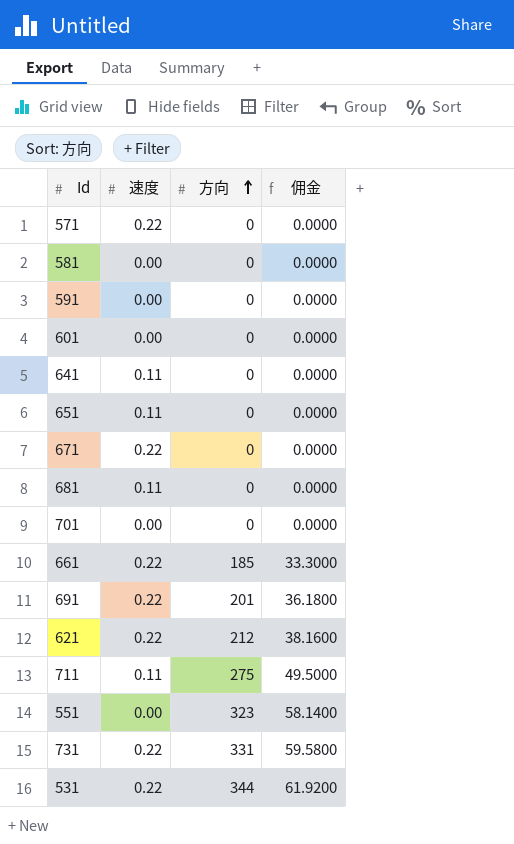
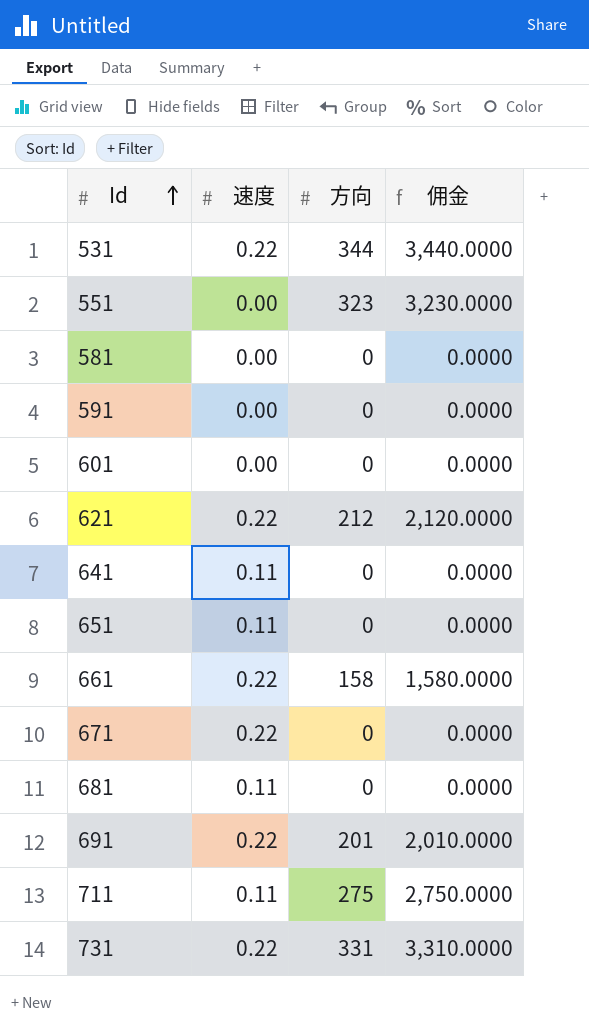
row order: 方向 ascending -> Id ascending
column 佣金 | formula: [方向] * 0.18 -> [方向] * 10
row 571: 0.22 | 0 | 0.0000 -> none
row 701: 0.00 | 0 | 0.0000 -> none
661 | 方向: 185 -> 158

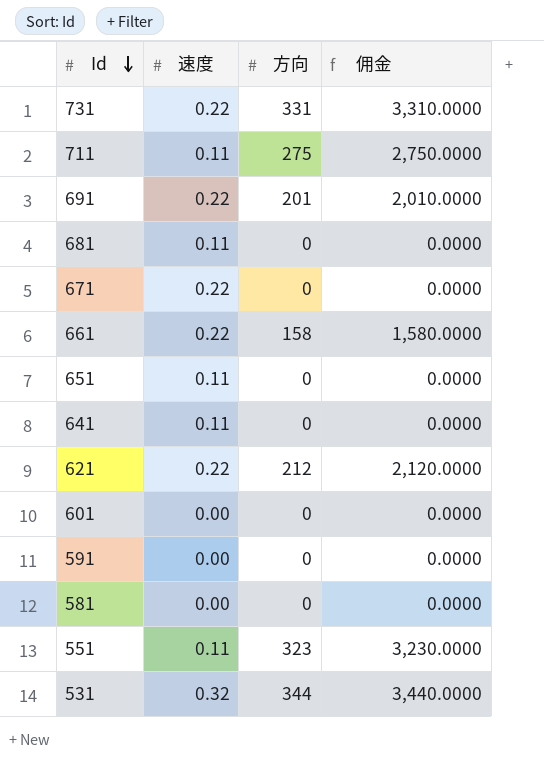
row order: Id ascending -> Id descending
551 | 速度: 0.00 -> 0.11
531 | 速度: 0.22 -> 0.32

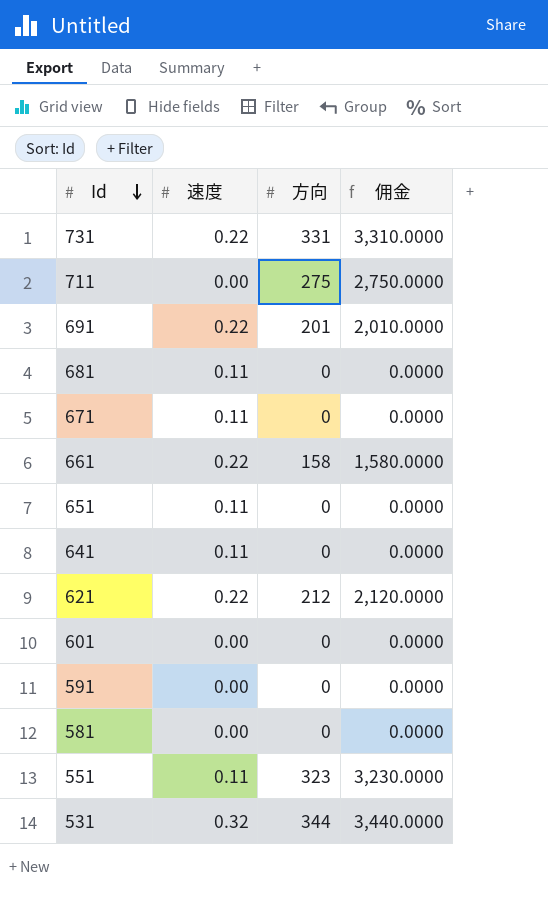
711 | 速度: 0.11 -> 0.00
671 | 速度: 0.22 -> 0.11

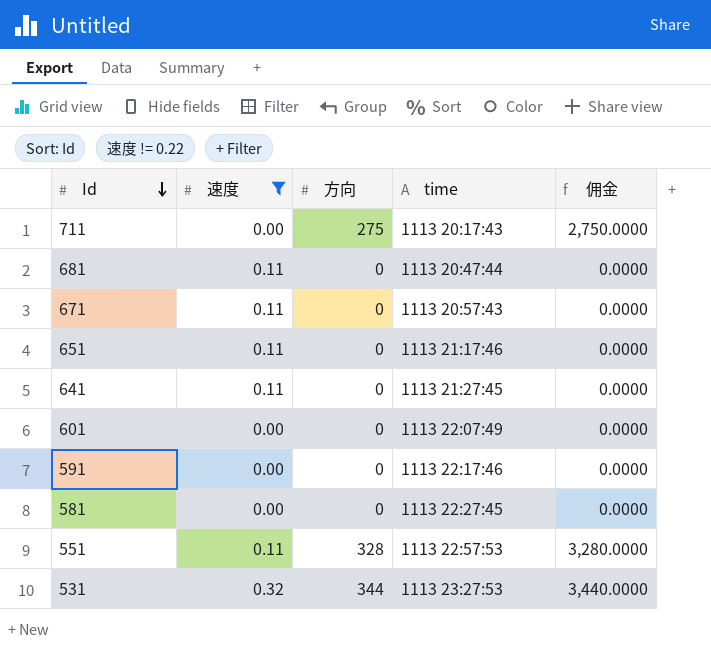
filter: none -> 速度 != 0.22
column time | position: none -> 4
551 | 方向: 323 -> 328
551 | 佣金: 3,230.0000 -> 3,280.0000

